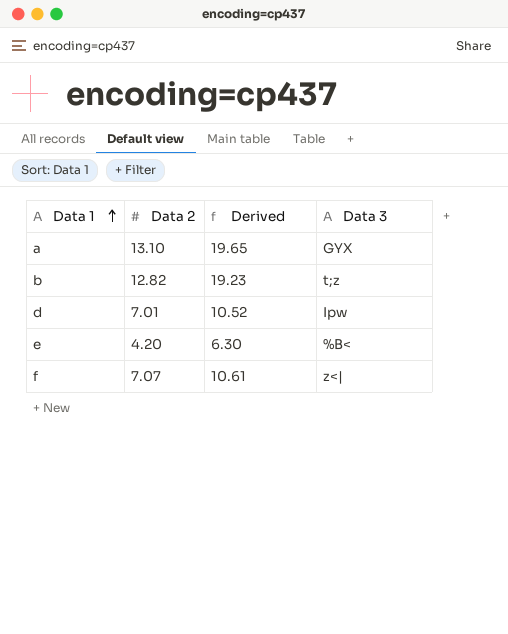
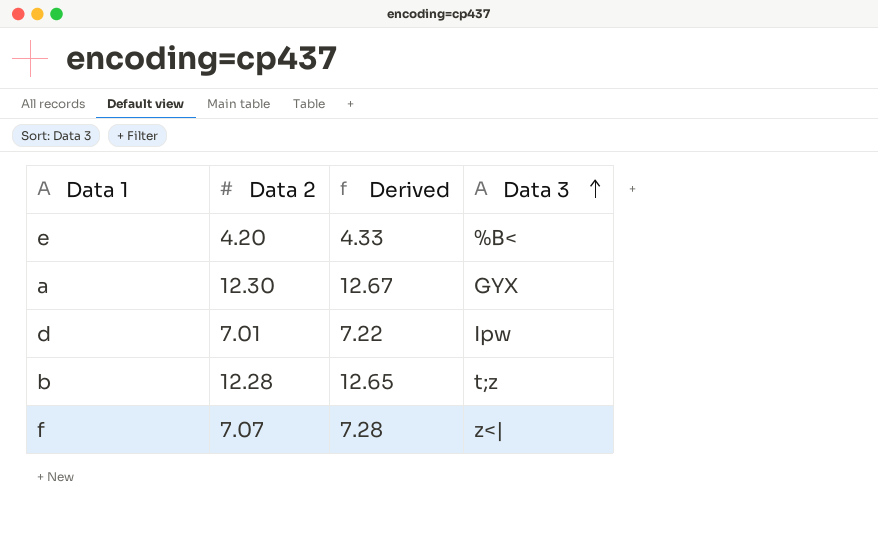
row order: Data 1 ascending -> Data 3 ascending
column Derived | formula: [Data 2] * 1.5 -> [Data 2] * 1.03
a | Data 2: 13.10 -> 12.30
b | Data 2: 12.82 -> 12.28

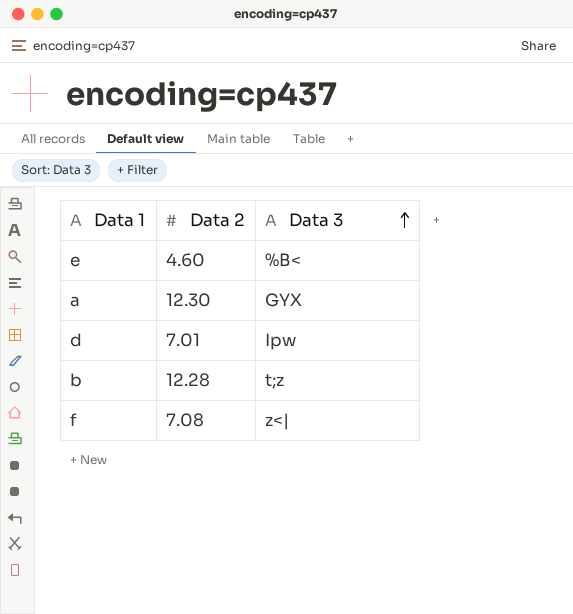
column Derived | formula: [Data 2] * 1.03 -> none
e | Data 2: 4.20 -> 4.60
f | Data 2: 7.07 -> 7.08

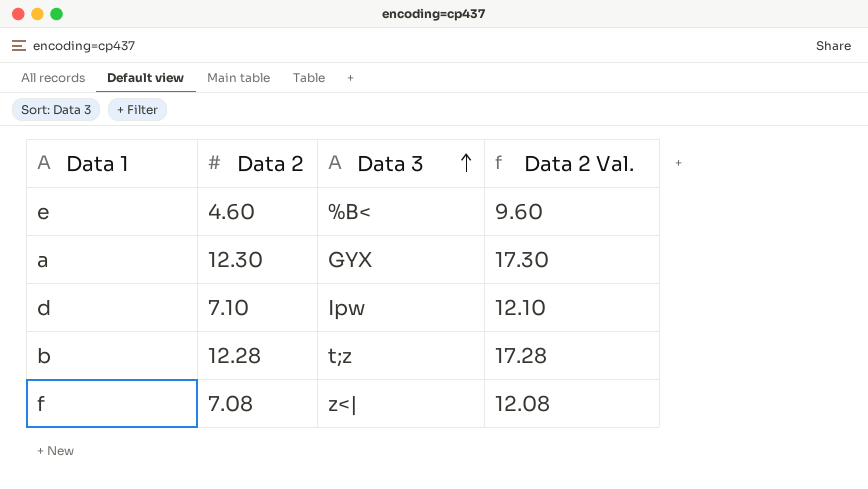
column Data 2 Val. | formula: none -> [Data 2] + 5
d | Data 2: 7.01 -> 7.10

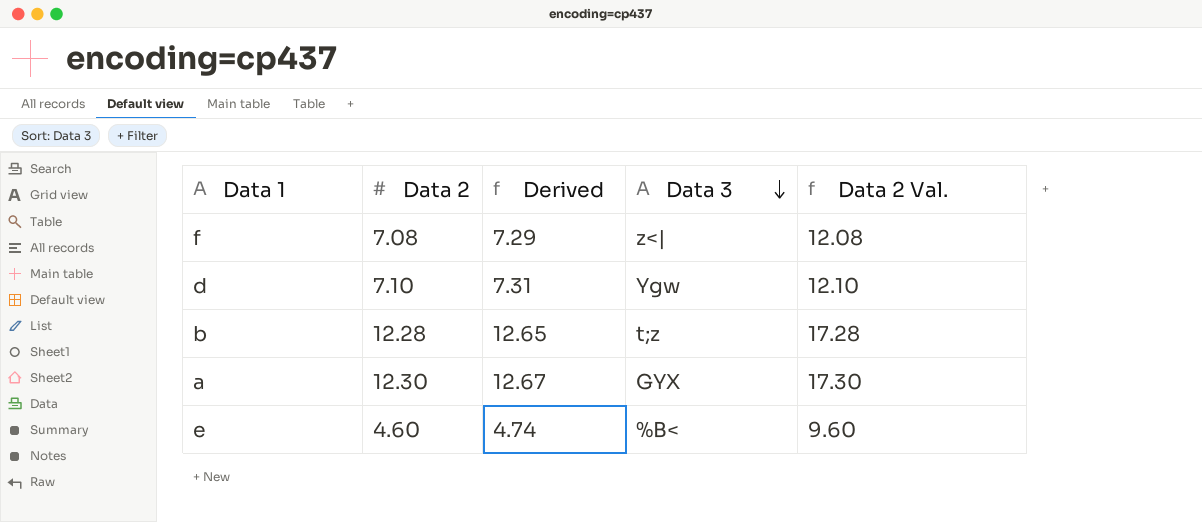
row order: Data 3 ascending -> Data 3 descending
column Derived | formula: none -> [Data 2] * 1.03
d | Data 3: Ipw -> Ygw

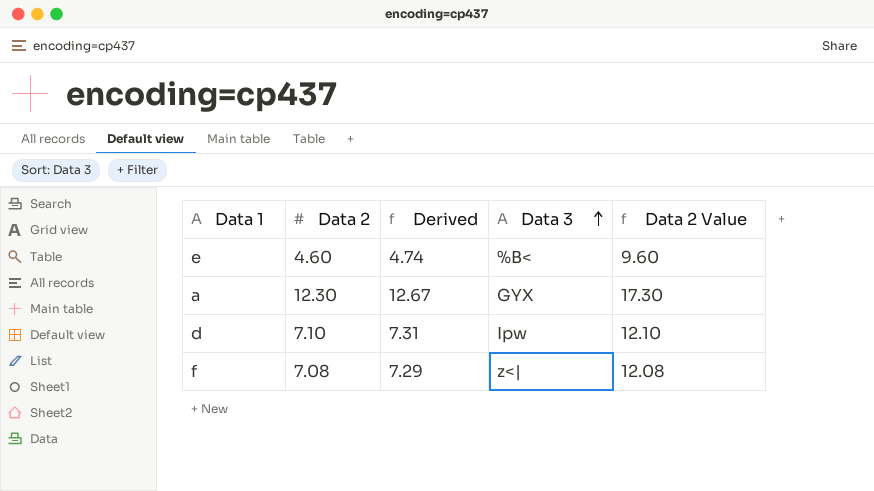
row order: Data 3 descending -> Data 3 ascending
column name: Data 2 Val. -> Data 2 Value
row b: 12.28 | 12.65 | t;z | 17.28 -> none
d | Data 3: Ygw -> Ipw

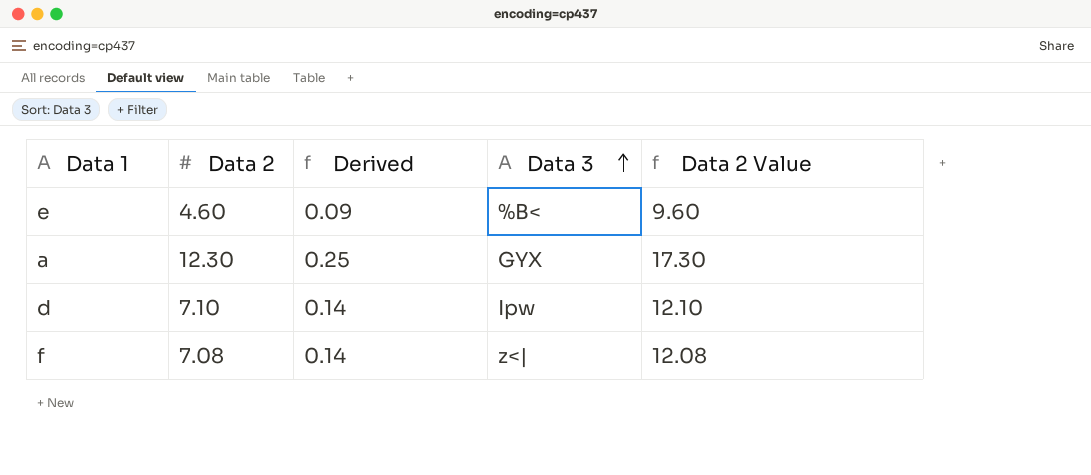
column Derived | formula: [Data 2] * 1.03 -> [Data 2] * 0.02

